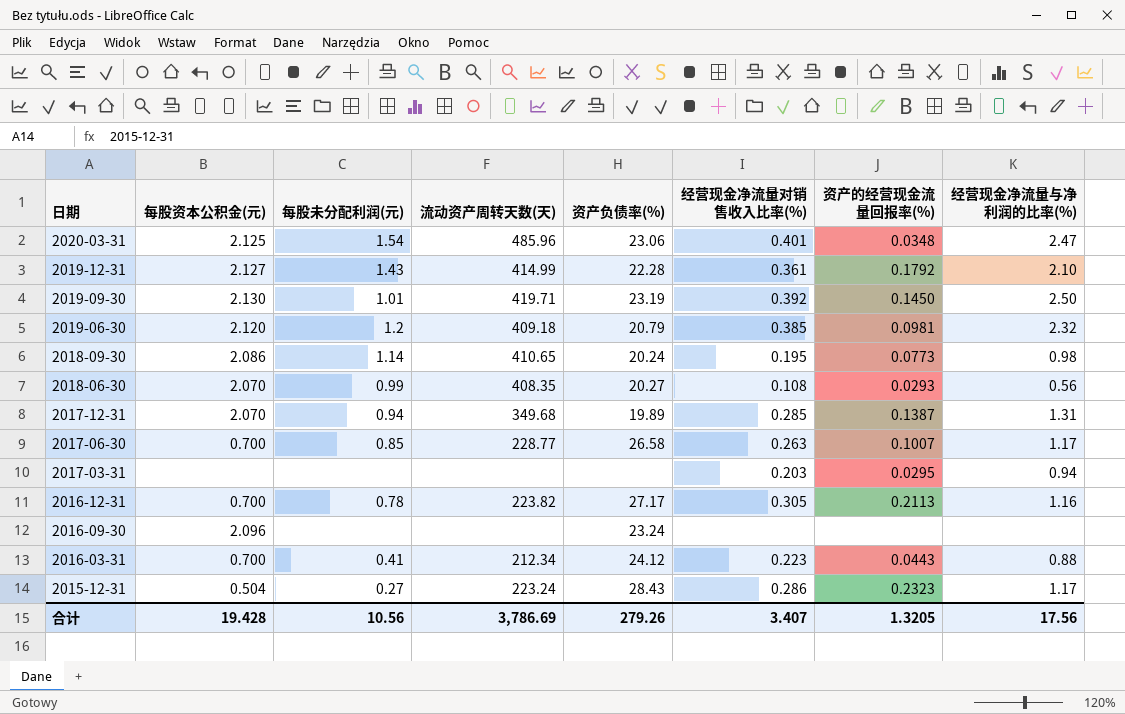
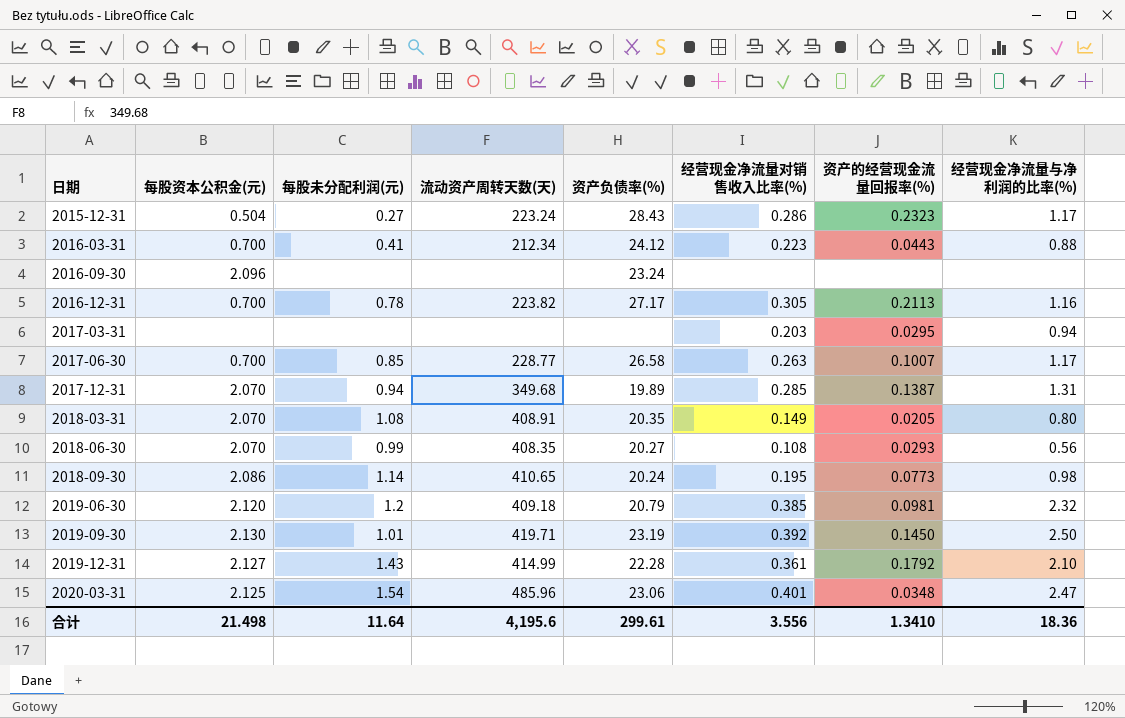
row order: 日期 descending -> 日期 ascending
row 2018-03-31: none -> 2.070 | 1.08 | 408.91 | 20.35 | 0.149 | 0.0205 | 0.80
合计 | 每股资本公积金(元): 19.428 -> 21.498
合计 | 每股未分配利润(元): 10.56 -> 11.64
合计 | 流动资产周转天数(天): 3,786.69 -> 4,195.6
合计 | 资产负债率(%): 279.26 -> 299.61
合计 | 经营现金净流量对销售收入比率(%): 3.407 -> 3.556
合计 | 资产的经营现金流量回报率(%): 1.3205 -> 1.3410
合计 | 经营现金净流量与净利润的比率(%): 17.56 -> 18.36

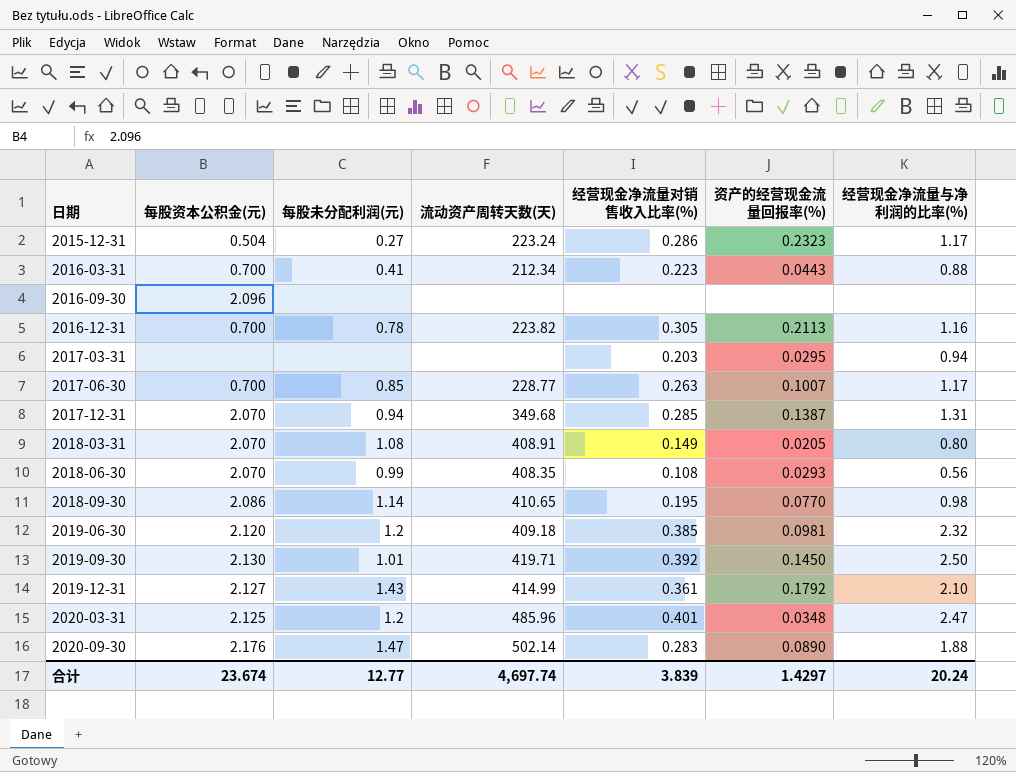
column 资产负债率(%) | position: 5 -> none
2018-09-30 | 资产的经营现金流量回报率(%): 0.0773 -> 0.0770
2020-03-31 | 每股未分配利润(元): 1.54 -> 1.2
row 2020-09-30: none -> 2.176 | 1.47 | 502.14 | 0.283 | 0.0890 | 1.88
合计 | 每股资本公积金(元): 21.498 -> 23.674
合计 | 每股未分配利润(元): 11.64 -> 12.77
合计 | 流动资产周转天数(天): 4,195.6 -> 4,697.74
合计 | 经营现金净流量对销售收入比率(%): 3.556 -> 3.839
合计 | 资产的经营现金流量回报率(%): 1.3410 -> 1.4297
合计 | 经营现金净流量与净利润的比率(%): 18.36 -> 20.24

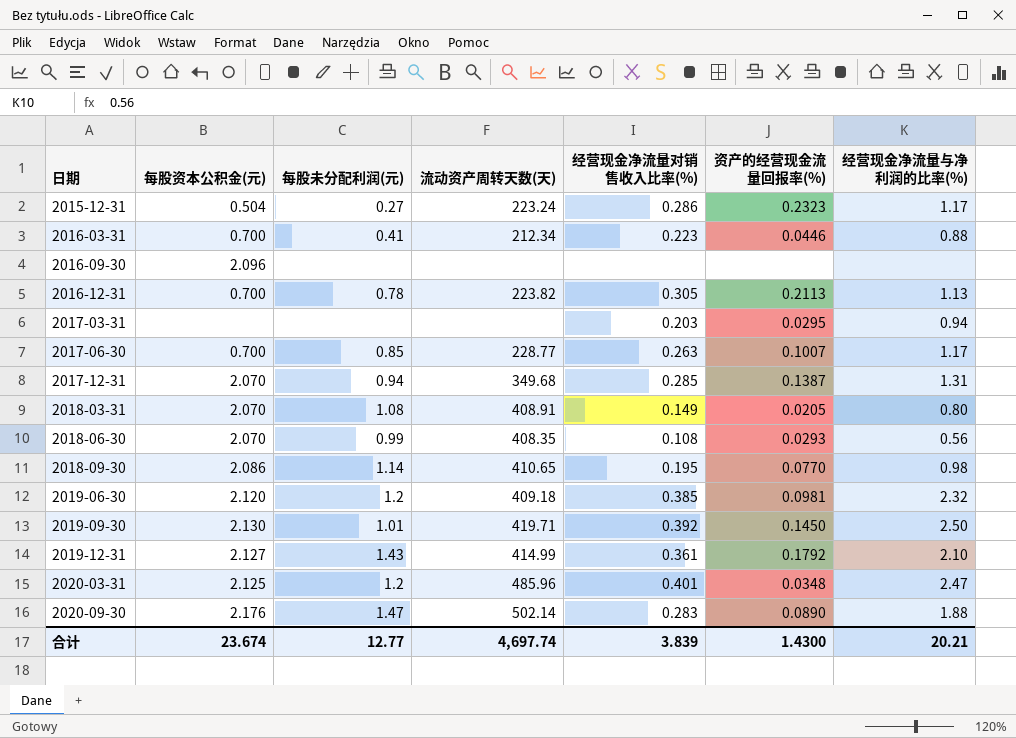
2016-03-31 | 资产的经营现金流量回报率(%): 0.0443 -> 0.0446
2016-12-31 | 经营现金净流量与净利润的比率(%): 1.16 -> 1.13
合计 | 资产的经营现金流量回报率(%): 1.4297 -> 1.4300
合计 | 经营现金净流量与净利润的比率(%): 20.24 -> 20.21

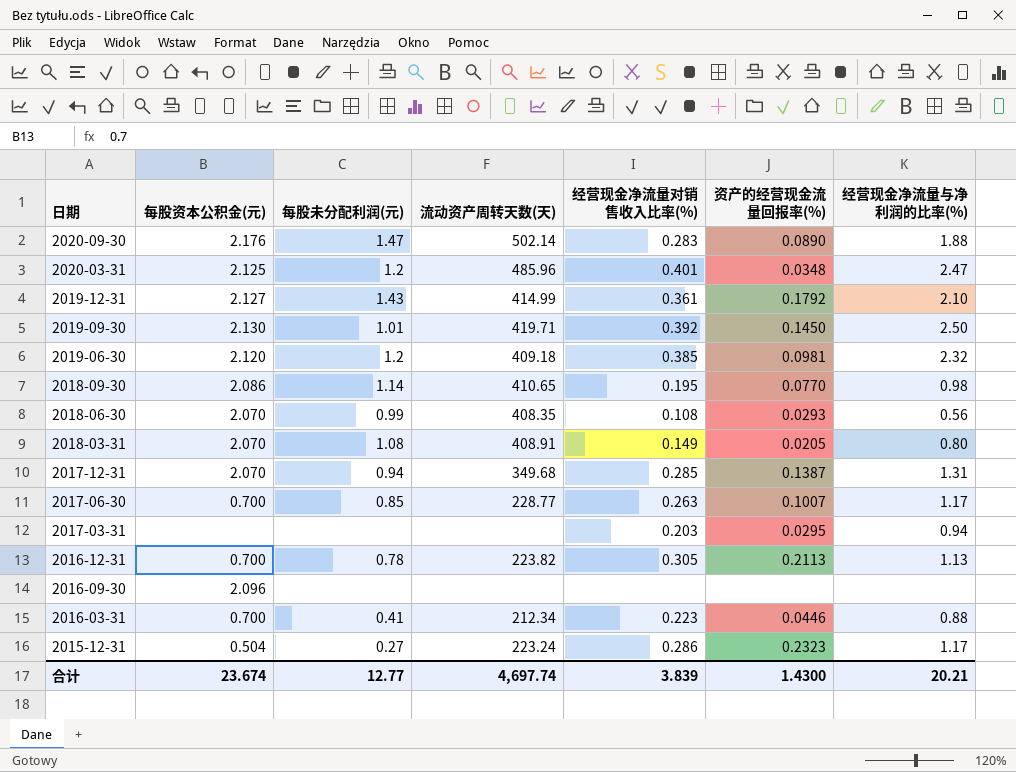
row order: 日期 ascending -> 日期 descending

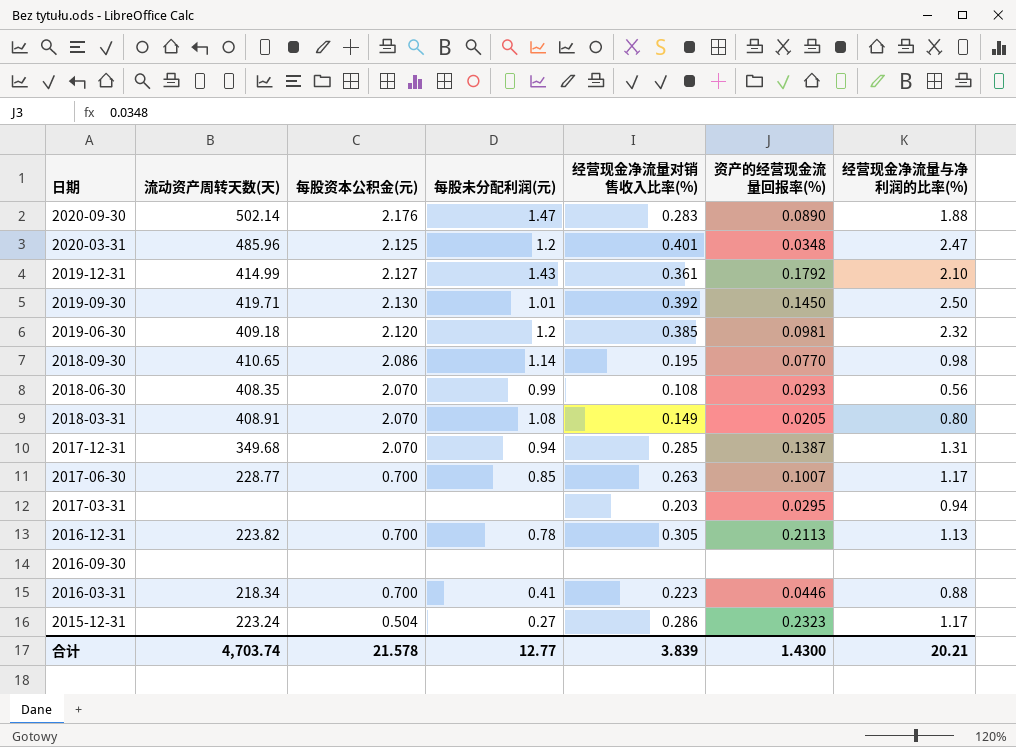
column 流动资产周转天数(天) | position: 4 -> 2
2016-09-30 | 每股资本公积金(元): 2.096 -> none
2016-03-31 | 流动资产周转天数(天): 212.34 -> 218.34
合计 | 流动资产周转天数(天): 4,697.74 -> 4,703.74
合计 | 每股资本公积金(元): 23.674 -> 21.578

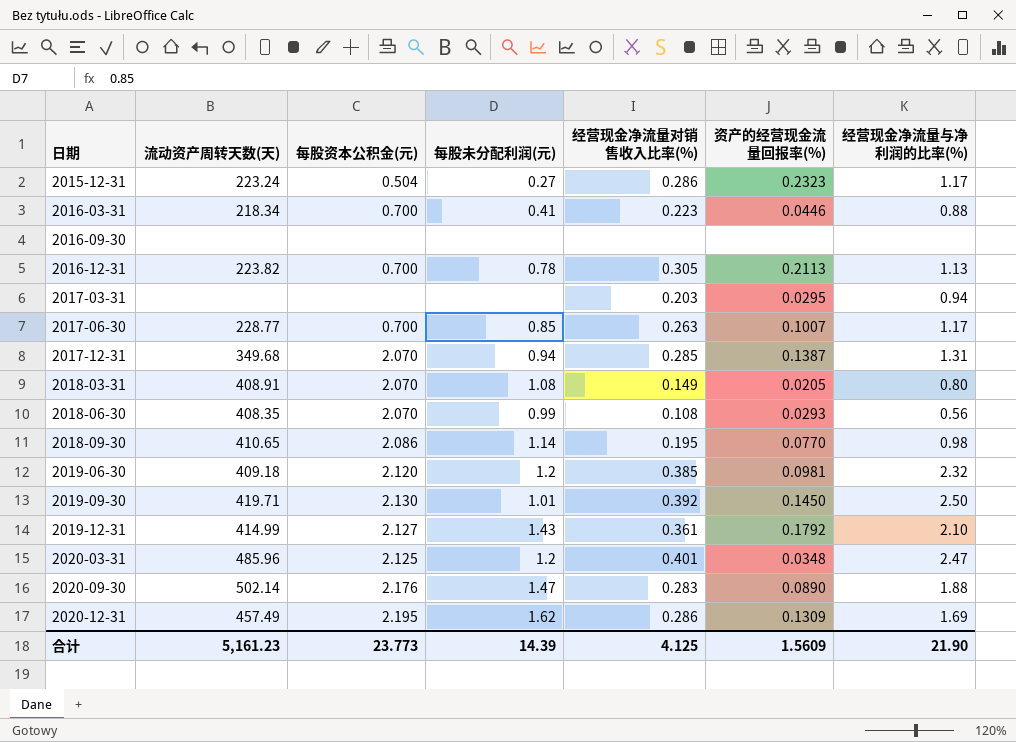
row order: 日期 descending -> 日期 ascending
row 2020-12-31: none -> 457.49 | 2.195 | 1.62 | 0.286 | 0.1309 | 1.69
合计 | 流动资产周转天数(天): 4,703.74 -> 5,161.23
合计 | 每股资本公积金(元): 21.578 -> 23.773
合计 | 每股未分配利润(元): 12.77 -> 14.39
合计 | 经营现金净流量对销售收入比率(%): 3.839 -> 4.125
合计 | 资产的经营现金流量回报率(%): 1.4300 -> 1.5609
合计 | 经营现金净流量与净利润的比率(%): 20.21 -> 21.90

